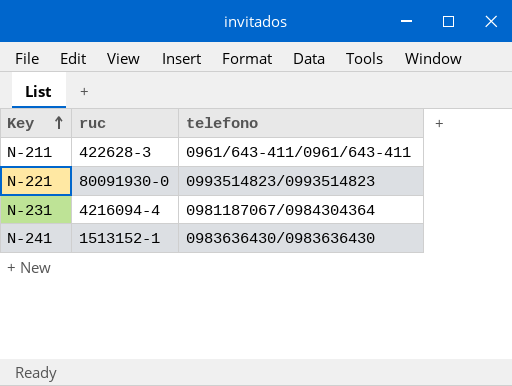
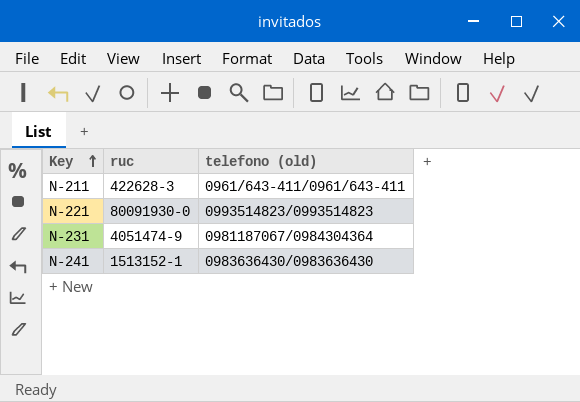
column name: telefono -> telefono (old)
N-231 | ruc: 4216094-4 -> 4051474-9

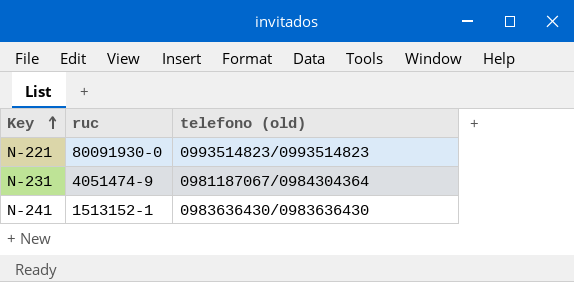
row N-211: 422628-3 | 0961/643-411/0961/643-411 -> none

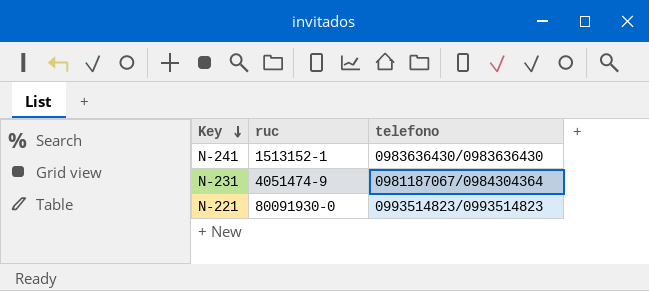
row order: Key ascending -> Key descending
column name: telefono (old) -> telefono

